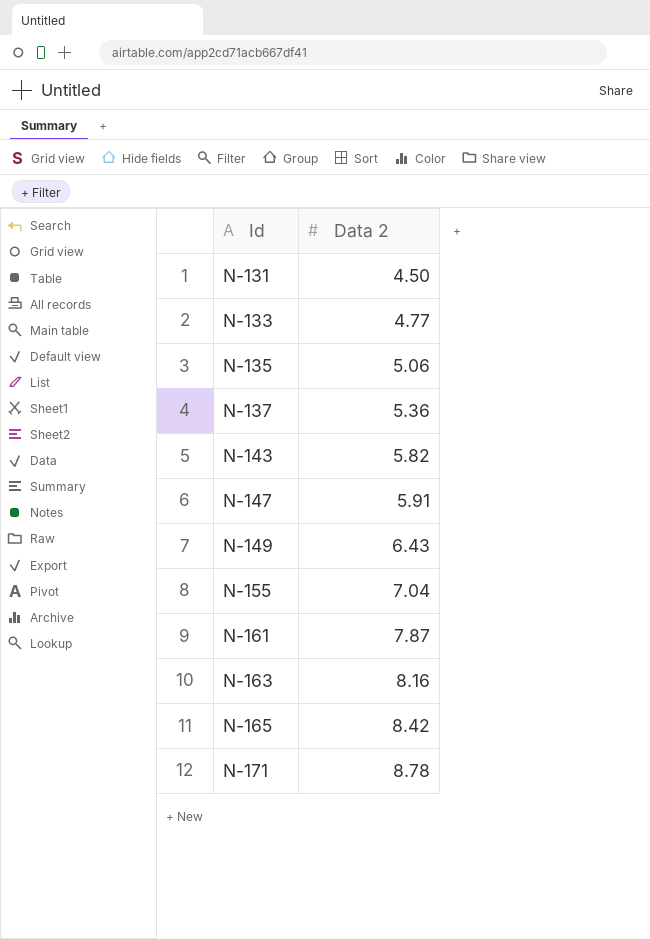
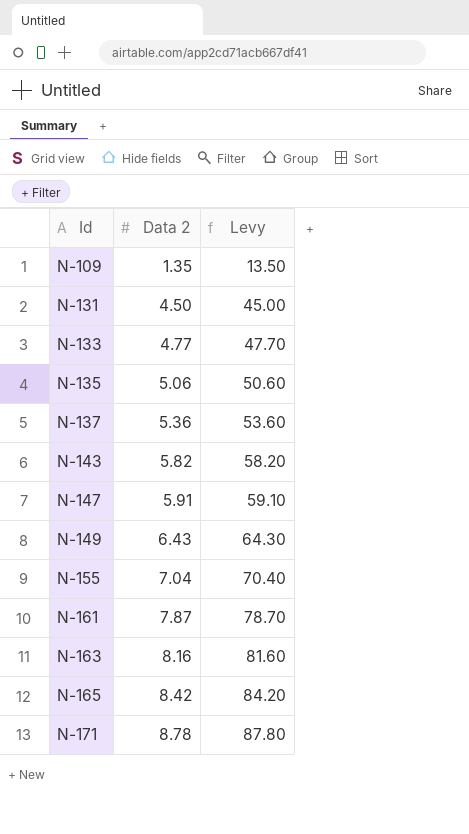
column Levy | formula: none -> [Data 2] * 10
row N-109: none -> 1.35 | 13.50

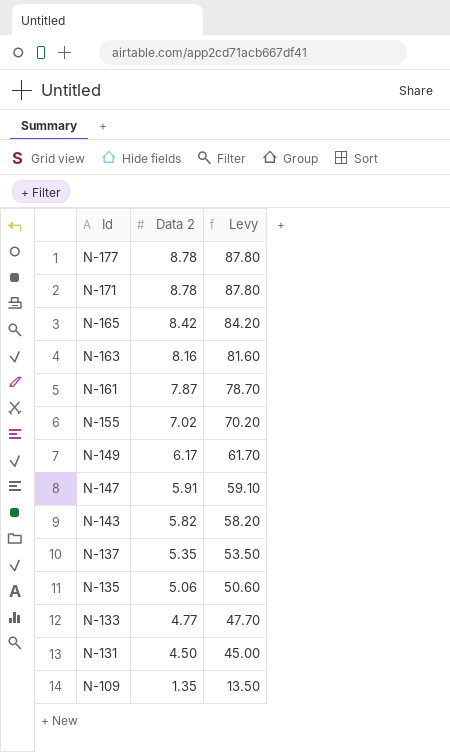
row order: Id ascending -> Id descending
row N-177: none -> 8.78 | 87.80
N-155 | Data 2: 7.04 -> 7.02
N-155 | Levy: 70.40 -> 70.20
N-149 | Data 2: 6.43 -> 6.17
N-149 | Levy: 64.30 -> 61.70
N-137 | Data 2: 5.36 -> 5.35
N-137 | Levy: 53.60 -> 53.50

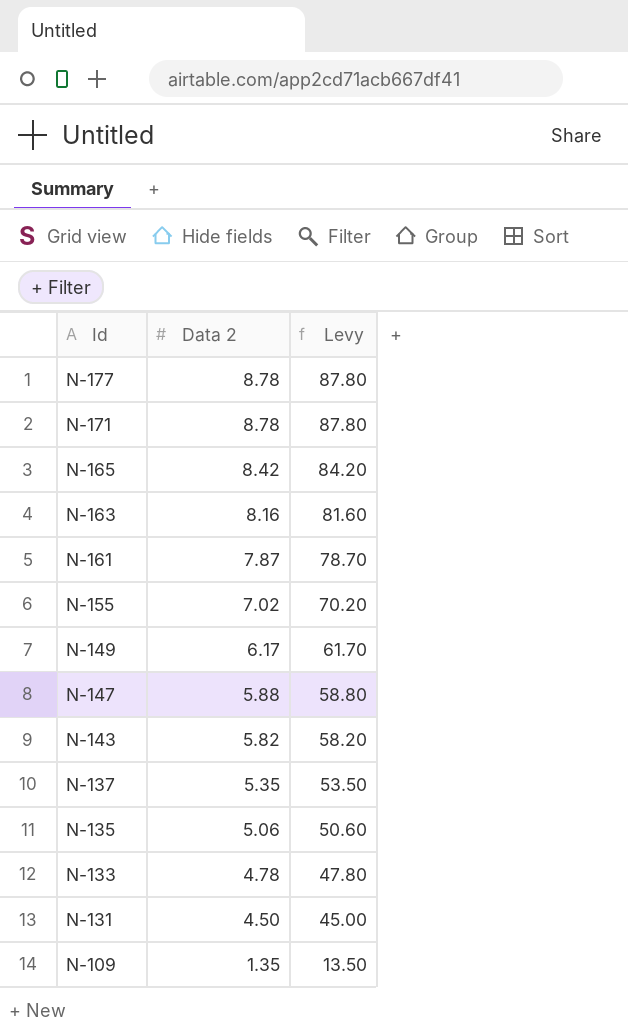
N-147 | Data 2: 5.91 -> 5.88
N-147 | Levy: 59.10 -> 58.80
N-133 | Data 2: 4.77 -> 4.78
N-133 | Levy: 47.70 -> 47.80

